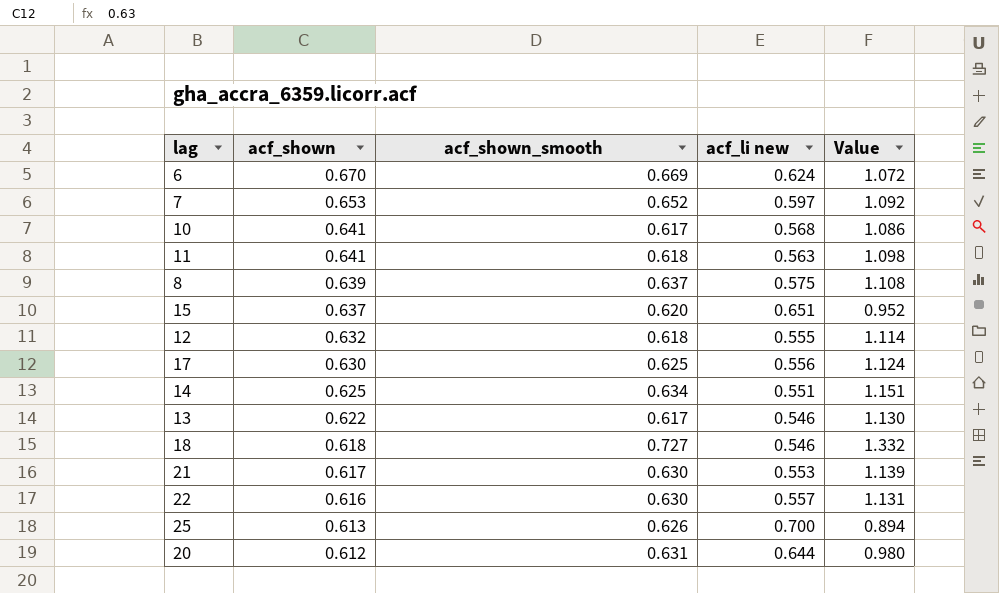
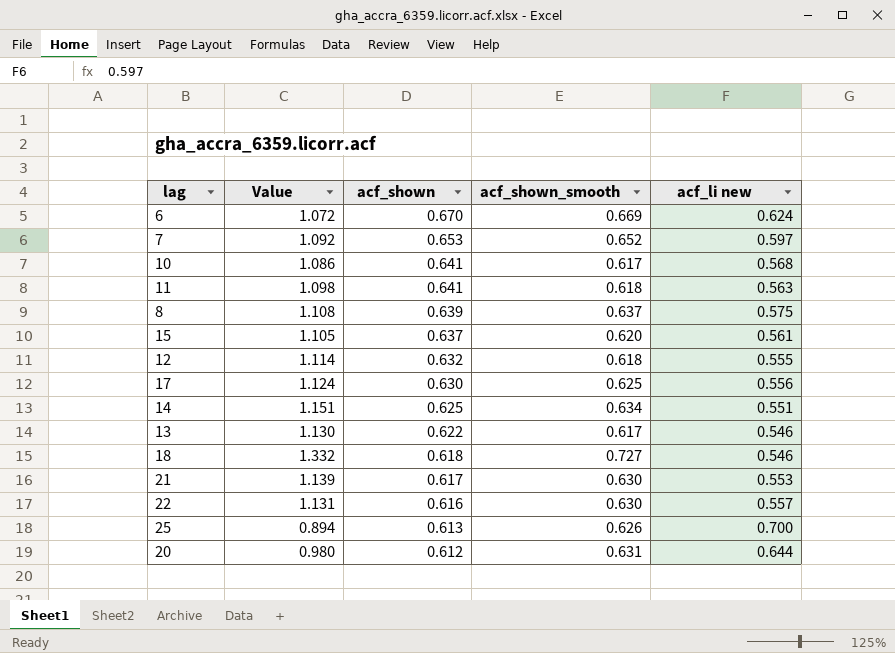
column Value | position: 5 -> 2
15 | Value: 0.952 -> 1.105
15 | acf_li new: 0.651 -> 0.561

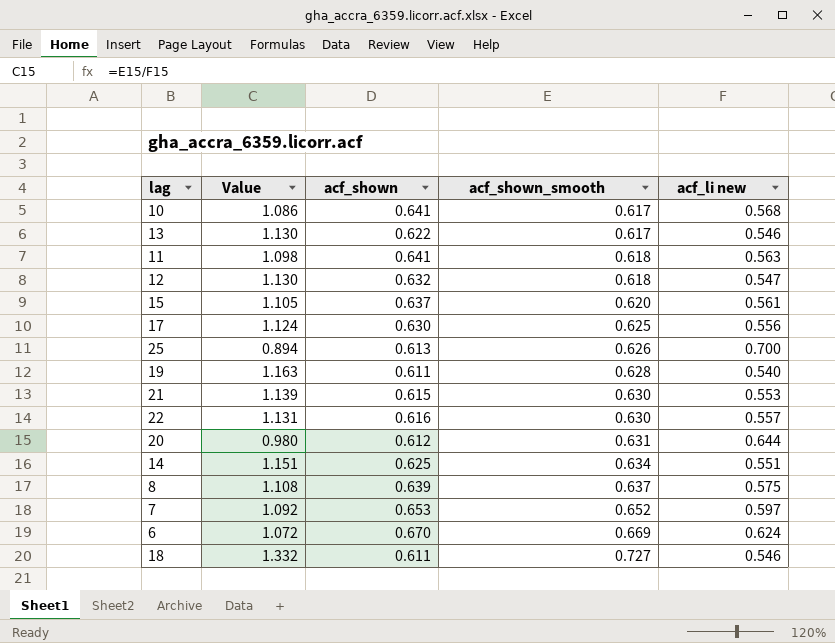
row order: acf_shown descending -> acf_shown_smooth ascending
12 | Value: 1.114 -> 1.130
12 | acf_li new: 0.555 -> 0.547
row 19: none -> 1.163 | 0.611 | 0.628 | 0.540
21 | acf_shown: 0.617 -> 0.615
18 | acf_shown: 0.618 -> 0.611

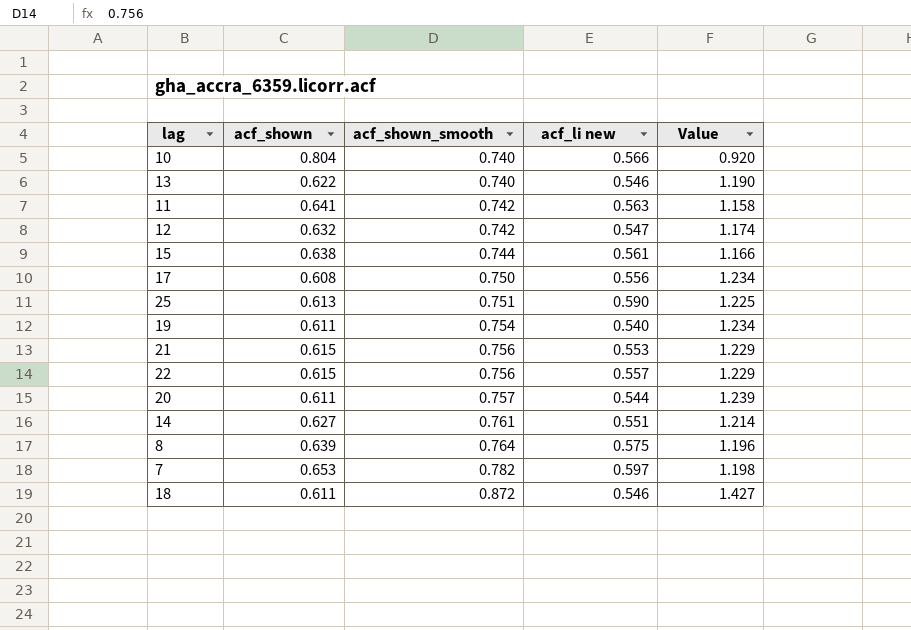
column Value | formula: [acf_shown_smooth] / [acf_li new] -> [acf_shown_smooth] / [acf_shown]
column Value | position: 2 -> 5
row 6: 1.072 | 0.670 | 0.669 | 0.624 -> none
10 | acf_shown: 0.641 -> 0.804
10 | acf_shown_smooth: 0.617 -> 0.740
10 | acf_li new: 0.568 -> 0.566
13 | acf_shown_smooth: 0.617 -> 0.740
11 | acf_shown_smooth: 0.618 -> 0.742
12 | acf_shown_smooth: 0.618 -> 0.742
15 | acf_shown: 0.637 -> 0.638
15 | acf_shown_smooth: 0.620 -> 0.744
17 | acf_shown: 0.630 -> 0.608
17 | acf_shown_smooth: 0.625 -> 0.750
25 | acf_shown_smooth: 0.626 -> 0.751
25 | acf_li new: 0.700 -> 0.590
19 | acf_shown_smooth: 0.628 -> 0.754
21 | acf_shown_smooth: 0.630 -> 0.756
22 | acf_shown: 0.616 -> 0.615
22 | acf_shown_smooth: 0.630 -> 0.756
20 | acf_shown: 0.612 -> 0.611
20 | acf_shown_smooth: 0.631 -> 0.757
20 | acf_li new: 0.644 -> 0.544
14 | acf_shown: 0.625 -> 0.627
14 | acf_shown_smooth: 0.634 -> 0.761
8 | acf_shown_smooth: 0.637 -> 0.764
7 | acf_shown_smooth: 0.652 -> 0.782
18 | acf_shown_smooth: 0.727 -> 0.872

